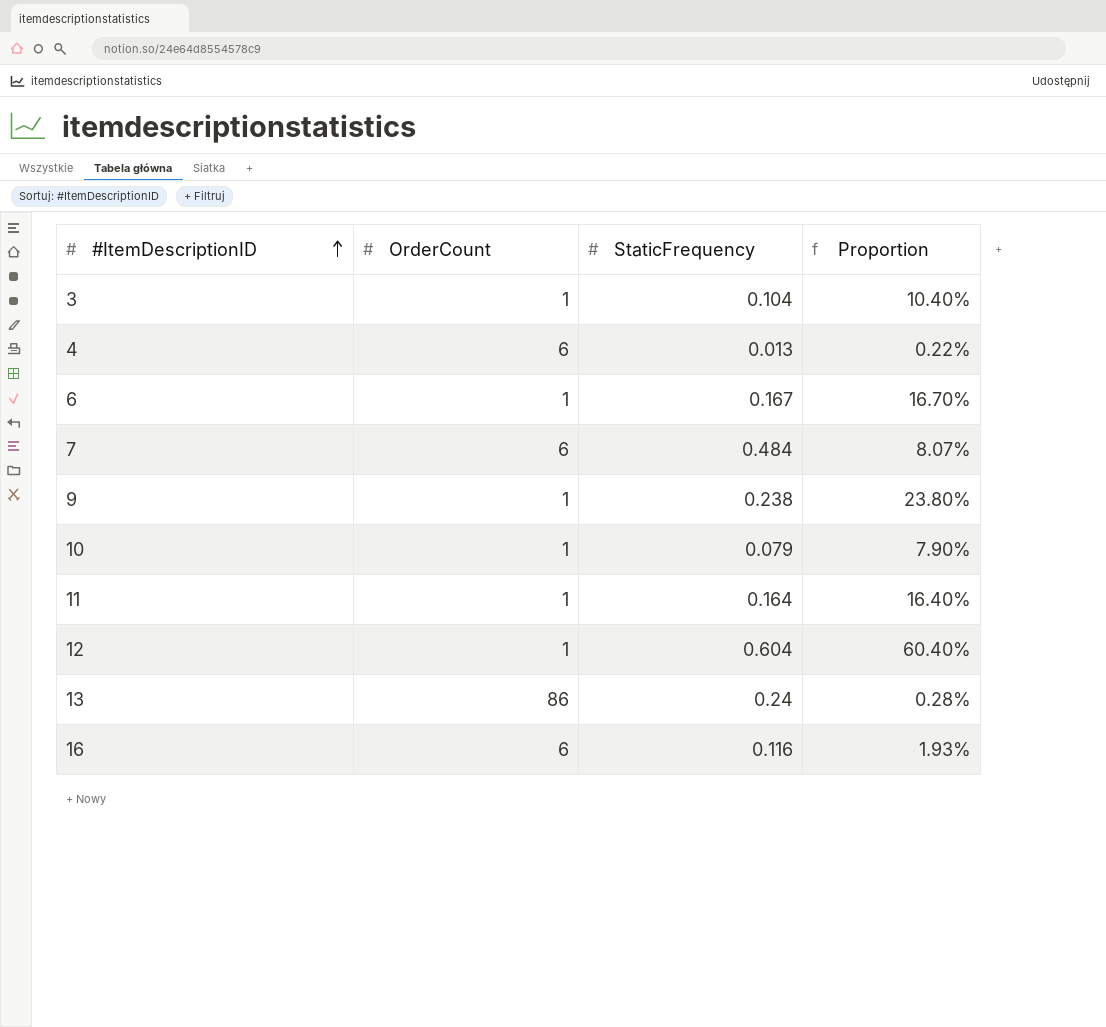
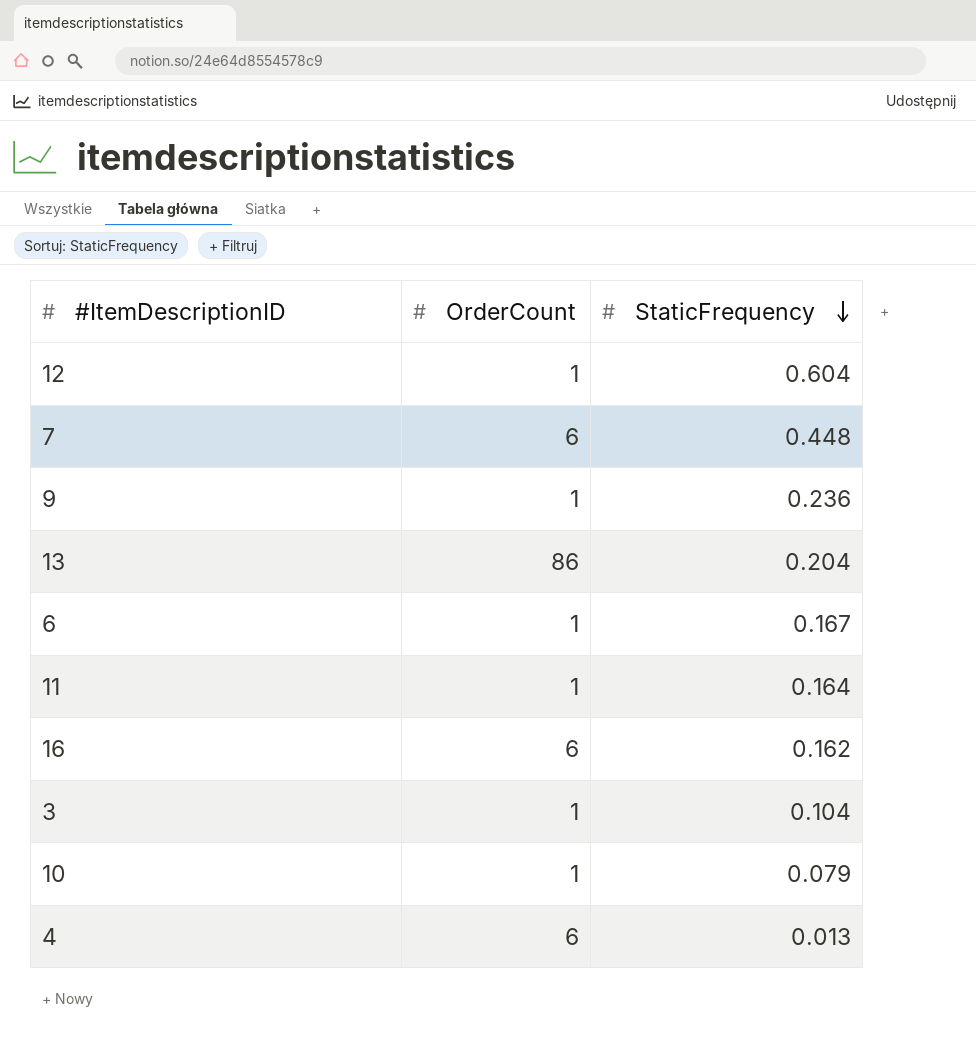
row order: #ItemDescriptionID ascending -> StaticFrequency descending
column Proportion | formula: [StaticFrequency] / [OrderCount] -> none
7 | StaticFrequency: 0.484 -> 0.448
9 | StaticFrequency: 0.238 -> 0.236
13 | StaticFrequency: 0.24 -> 0.204
16 | StaticFrequency: 0.116 -> 0.162

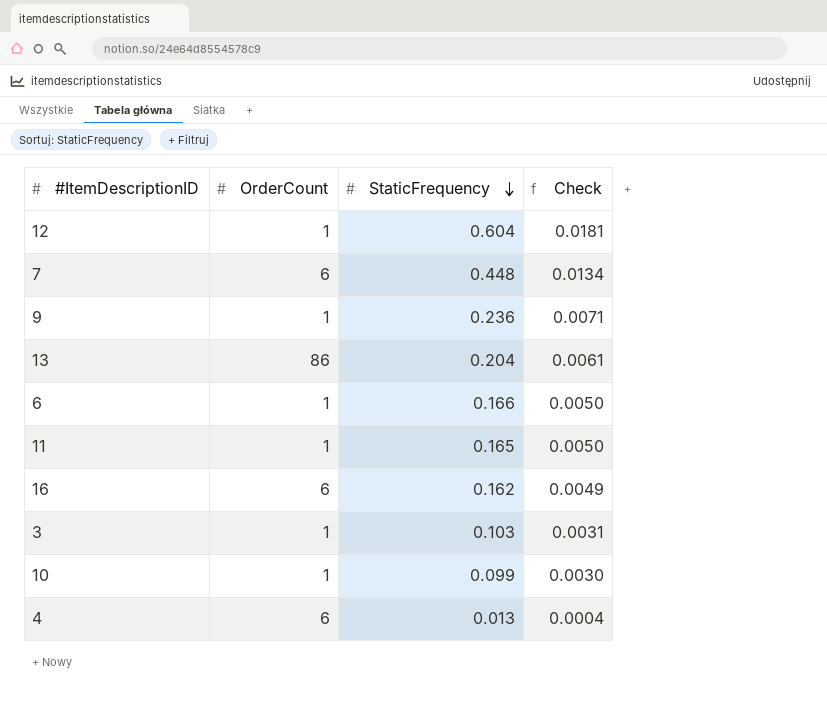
column Check | formula: none -> [StaticFrequency] * 0.03
6 | StaticFrequency: 0.167 -> 0.166
11 | StaticFrequency: 0.164 -> 0.165
3 | StaticFrequency: 0.104 -> 0.103
10 | StaticFrequency: 0.079 -> 0.099

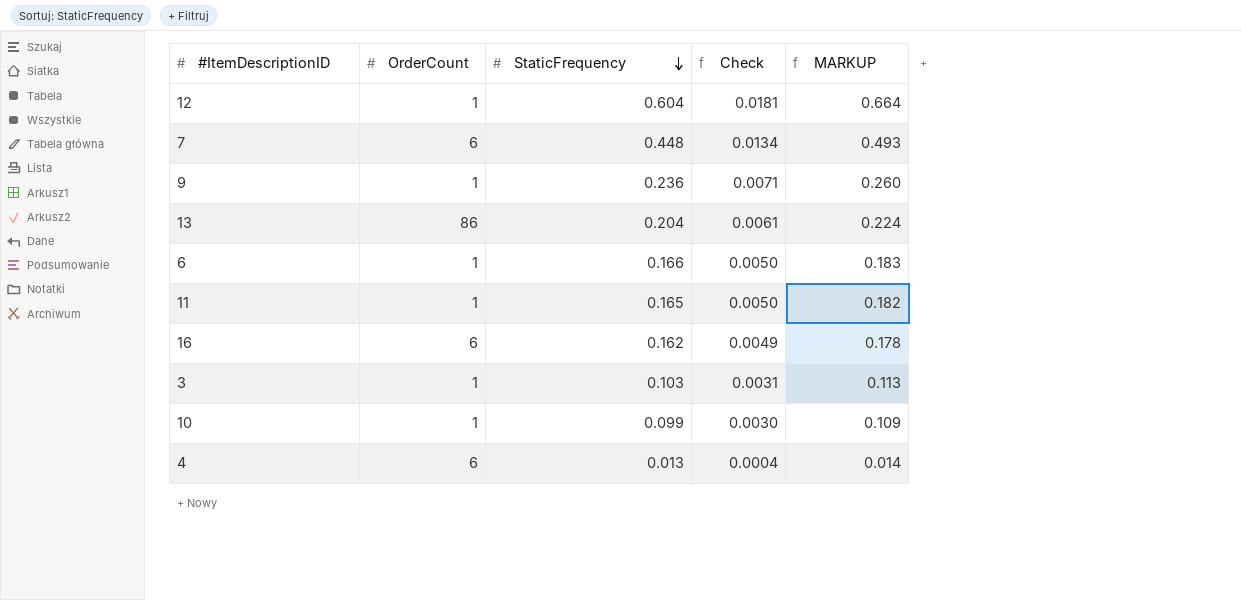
column MARKUP | formula: none -> [StaticFrequency] * 1.1

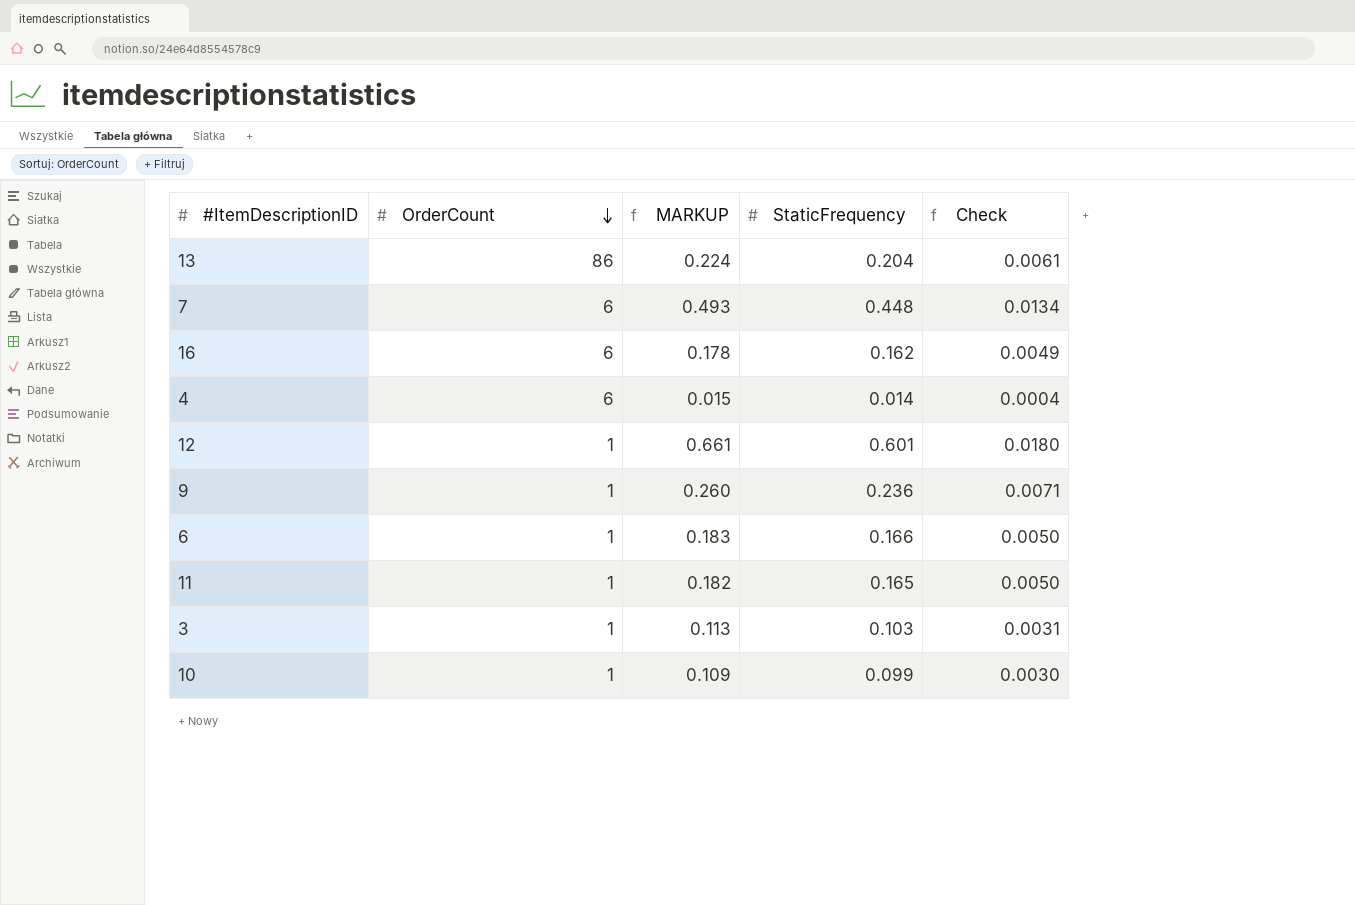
row order: StaticFrequency descending -> OrderCount descending
column MARKUP | position: 5 -> 3
4 | MARKUP: 0.014 -> 0.015
4 | StaticFrequency: 0.013 -> 0.014
12 | MARKUP: 0.664 -> 0.661
12 | StaticFrequency: 0.604 -> 0.601
12 | Check: 0.0181 -> 0.0180

